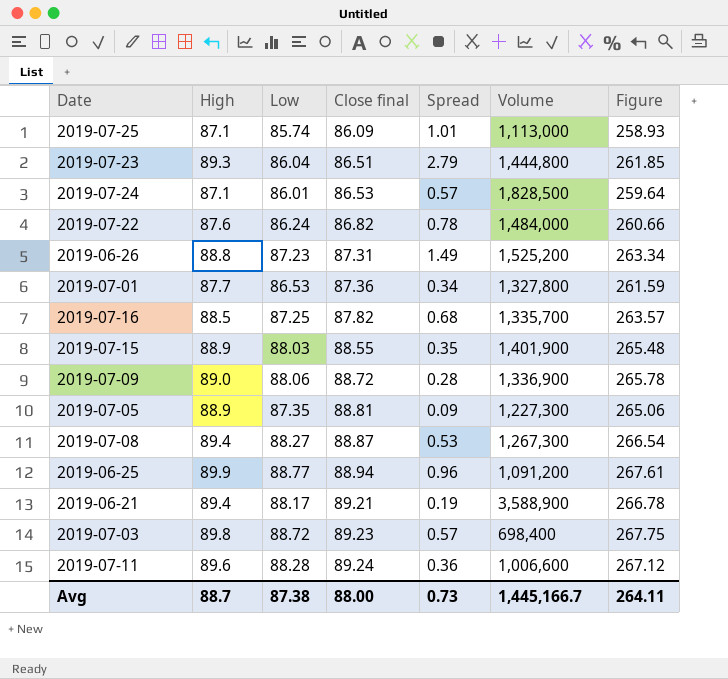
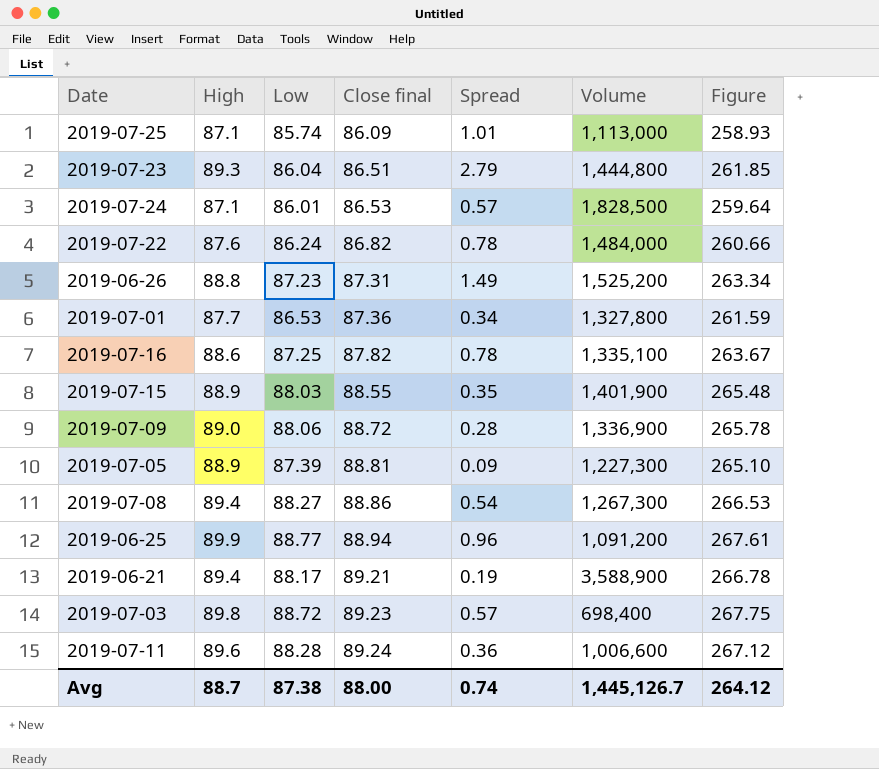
2019-07-16 | High: 88.5 -> 88.6
2019-07-16 | Spread: 0.68 -> 0.78
2019-07-16 | Volume: 1,335,700 -> 1,335,100
2019-07-16 | Figure: 263.57 -> 263.67
2019-07-05 | Low: 87.35 -> 87.39
2019-07-05 | Figure: 265.06 -> 265.10
2019-07-08 | Close final: 88.87 -> 88.86
2019-07-08 | Spread: 0.53 -> 0.54
2019-07-08 | Figure: 266.54 -> 266.53
Avg | Spread: 0.73 -> 0.74
Avg | Volume: 1,445,166.7 -> 1,445,126.7
Avg | Figure: 264.11 -> 264.12

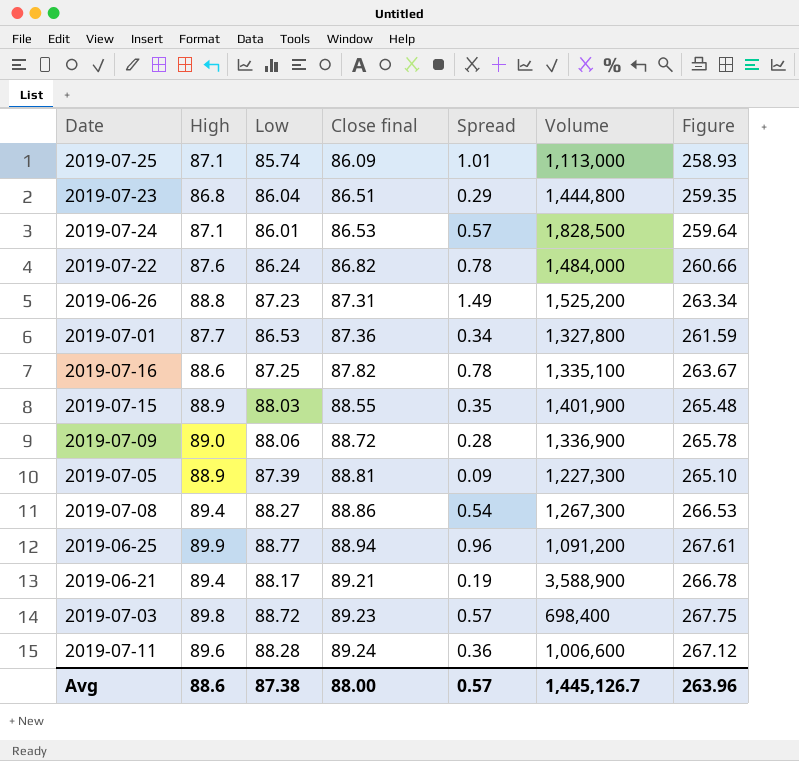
2019-07-23 | High: 89.3 -> 86.8
2019-07-23 | Spread: 2.79 -> 0.29
2019-07-23 | Figure: 261.85 -> 259.35
Avg | High: 88.7 -> 88.6
Avg | Spread: 0.74 -> 0.57
Avg | Figure: 264.12 -> 263.96

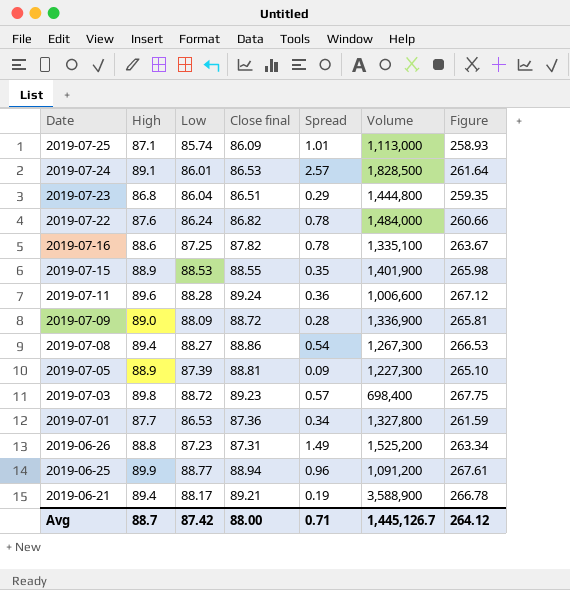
row order: Close final ascending -> Date descending
2019-07-24 | High: 87.1 -> 89.1
2019-07-24 | Spread: 0.57 -> 2.57
2019-07-24 | Figure: 259.64 -> 261.64
2019-07-15 | Low: 88.03 -> 88.53
2019-07-15 | Figure: 265.48 -> 265.98
2019-07-09 | Low: 88.06 -> 88.09
2019-07-09 | Figure: 265.78 -> 265.81
Avg | High: 88.6 -> 88.7
Avg | Low: 87.38 -> 87.42
Avg | Spread: 0.57 -> 0.71
Avg | Figure: 263.96 -> 264.12

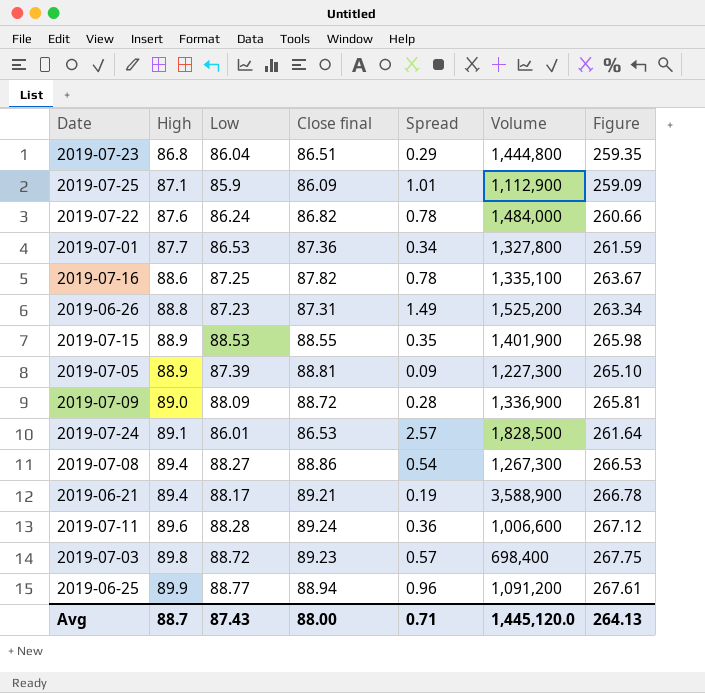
row order: Date descending -> High ascending
2019-07-25 | Low: 85.74 -> 85.9
2019-07-25 | Volume: 1,113,000 -> 1,112,900
2019-07-25 | Figure: 258.93 -> 259.09
Avg | Low: 87.42 -> 87.43
Avg | Volume: 1,445,126.7 -> 1,445,120.0
Avg | Figure: 264.12 -> 264.13

